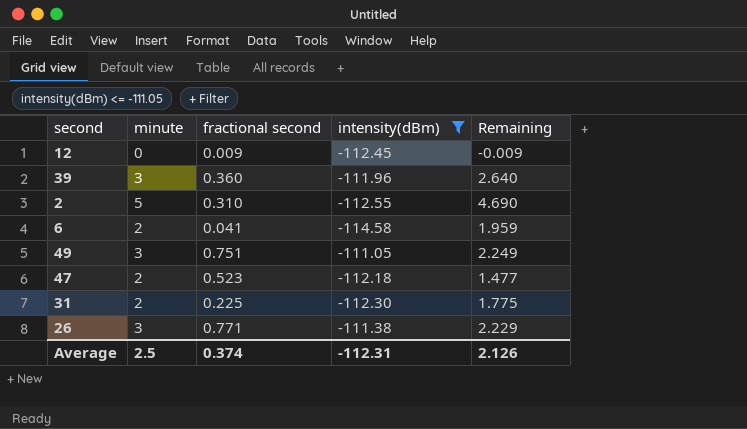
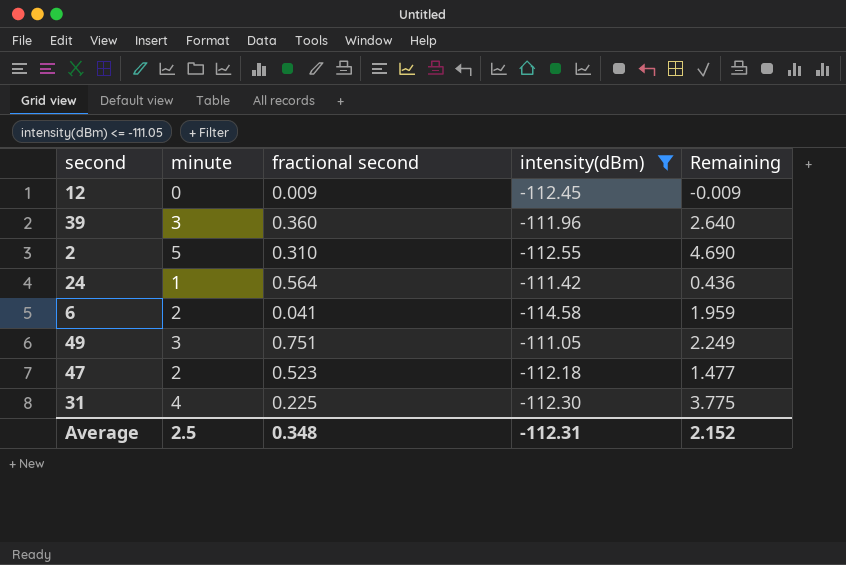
row 26: 3 | 0.771 | -111.38 | 2.229 -> none
row 24: none -> 1 | 0.564 | -111.42 | 0.436
31 | minute: 2 -> 4
31 | Remaining: 1.775 -> 3.775
Average | fractional second: 0.374 -> 0.348
Average | Remaining: 2.126 -> 2.152

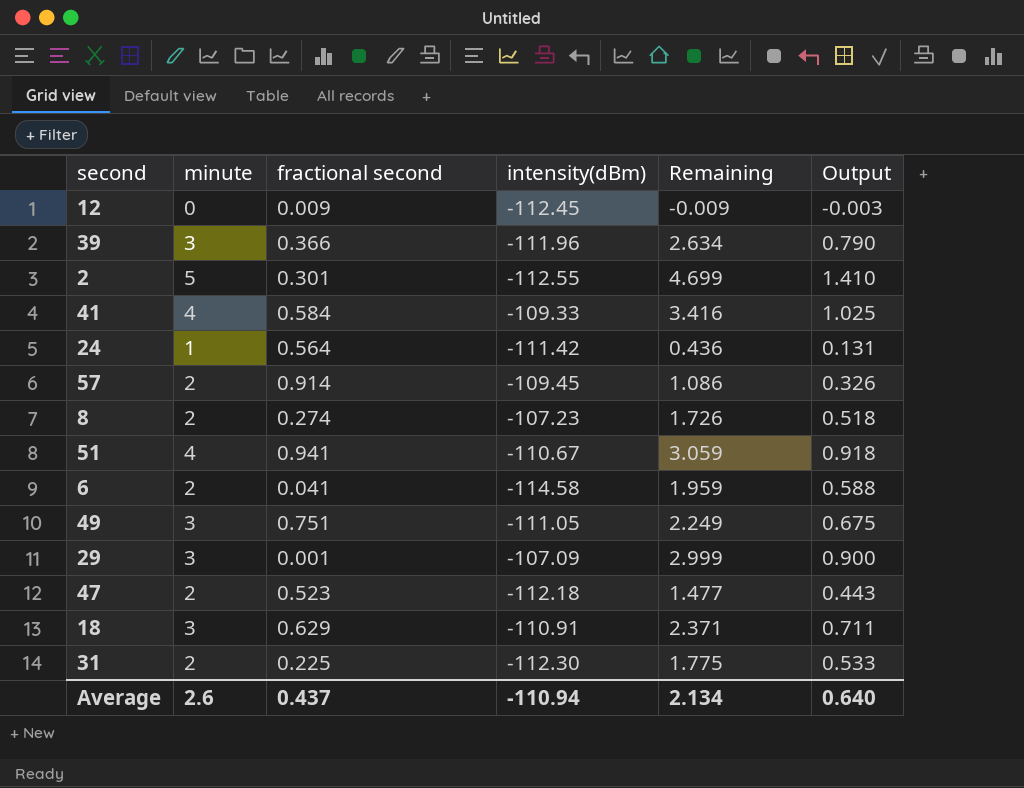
filter: intensity(dBm) <= -111.05 -> none
column Output | formula: none -> [Remaining] * 0.3
39 | fractional second: 0.360 -> 0.366
39 | Remaining: 2.640 -> 2.634
2 | fractional second: 0.310 -> 0.301
2 | Remaining: 4.690 -> 4.699
31 | minute: 4 -> 2
31 | Remaining: 3.775 -> 1.775
Average | minute: 2.5 -> 2.6
Average | fractional second: 0.348 -> 0.437
Average | intensity(dBm): -112.31 -> -110.94
Average | Remaining: 2.152 -> 2.134

